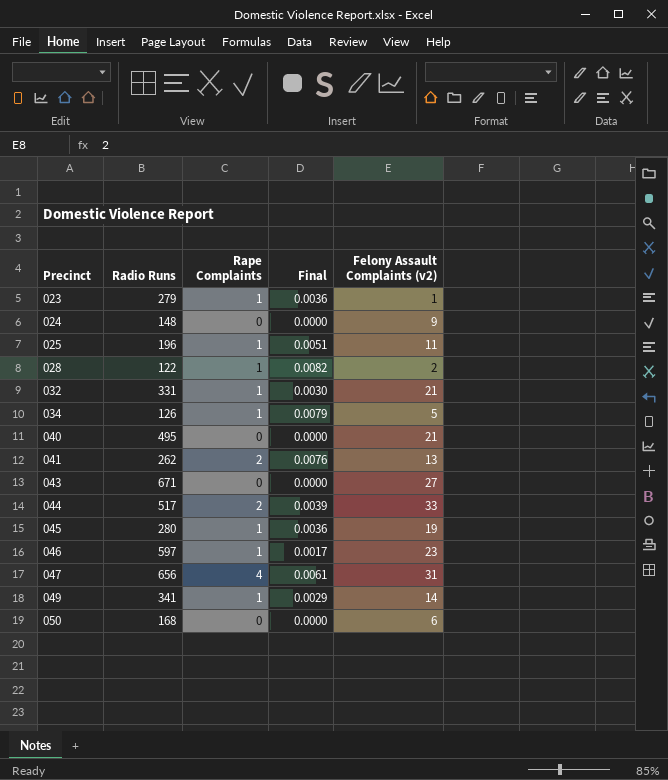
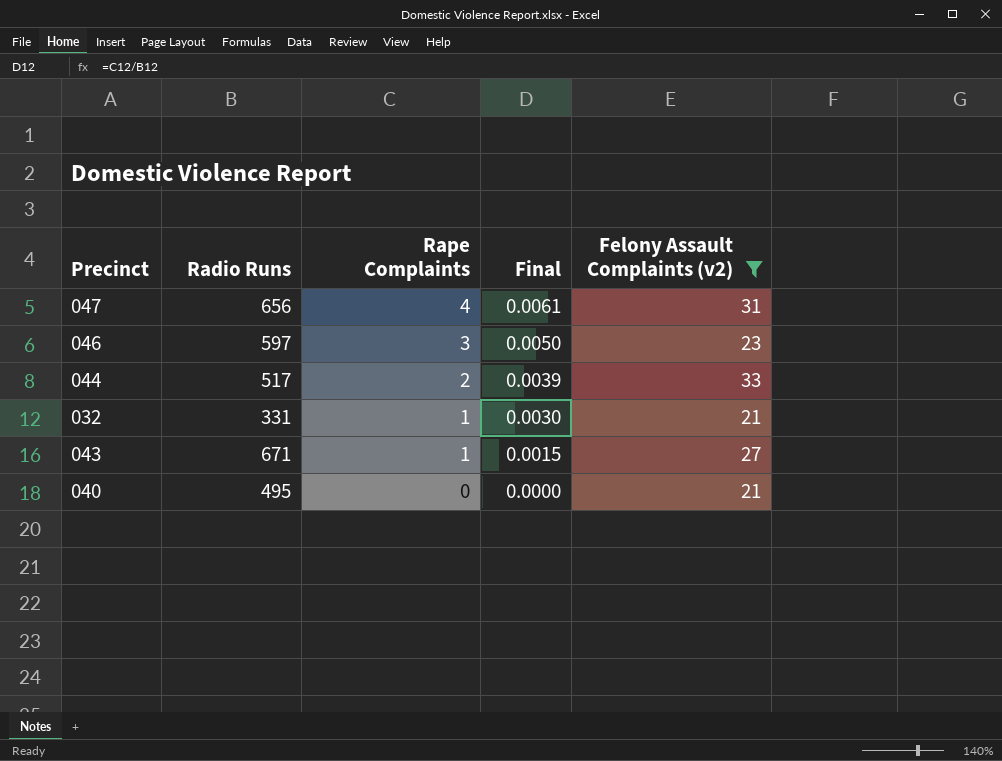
filter: none -> Felony Assault Complaints (v2) >= 21
row order: Precinct ascending -> Rape Complaints descending
046 | Rape Complaints: 1 -> 3
046 | Final: 0.0017 -> 0.0050
043 | Rape Complaints: 0 -> 1
043 | Final: 0.0000 -> 0.0015

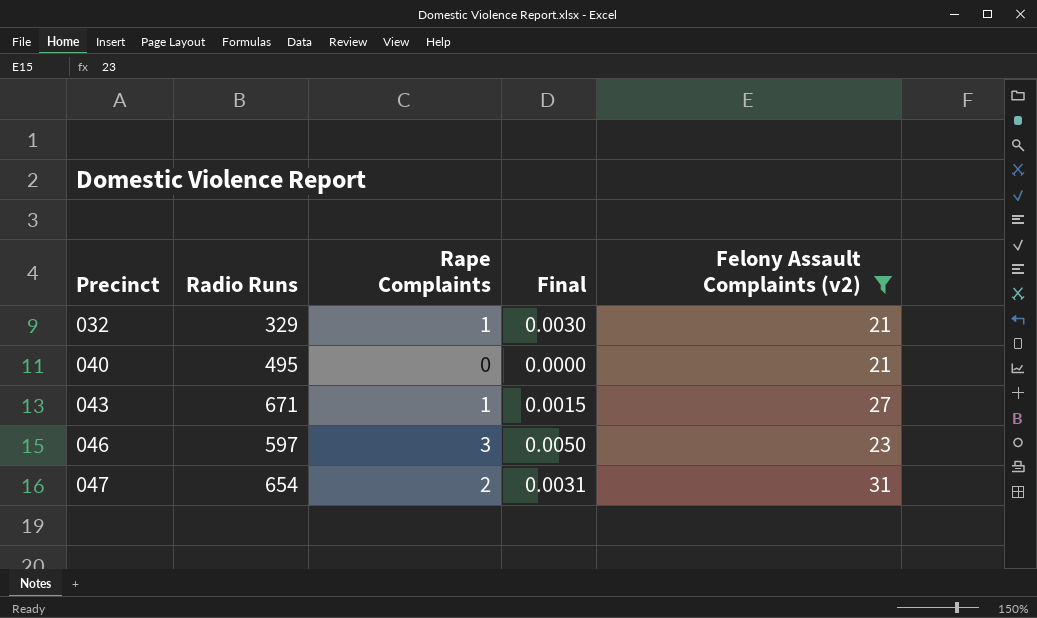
row order: Rape Complaints descending -> Precinct ascending
row 044: 517 | 2 | 0.0039 | 33 -> none
032 | Radio Runs: 331 -> 329
047 | Radio Runs: 656 -> 654
047 | Rape Complaints: 4 -> 2
047 | Final: 0.0061 -> 0.0031

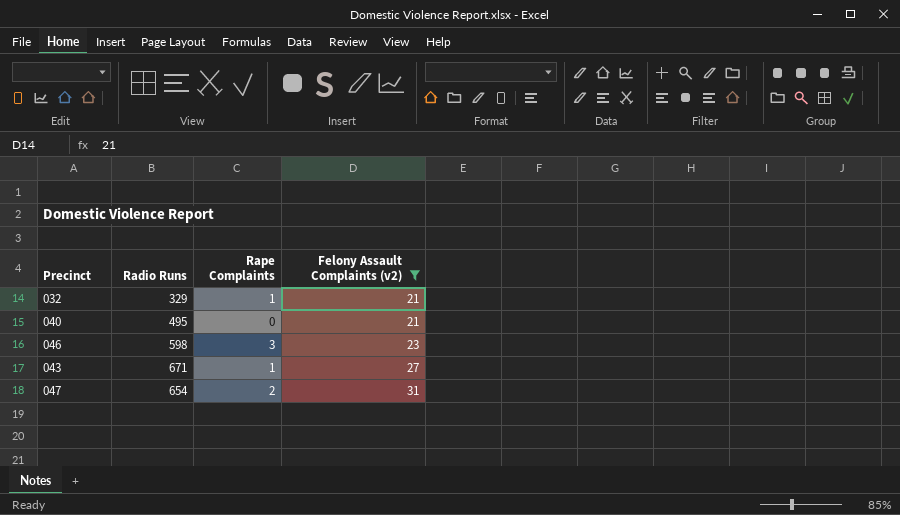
row order: Precinct ascending -> Felony Assault Complaints (v2) ascending
column Final | formula: [Rape Complaints] / [Radio Runs] -> none
046 | Radio Runs: 597 -> 598

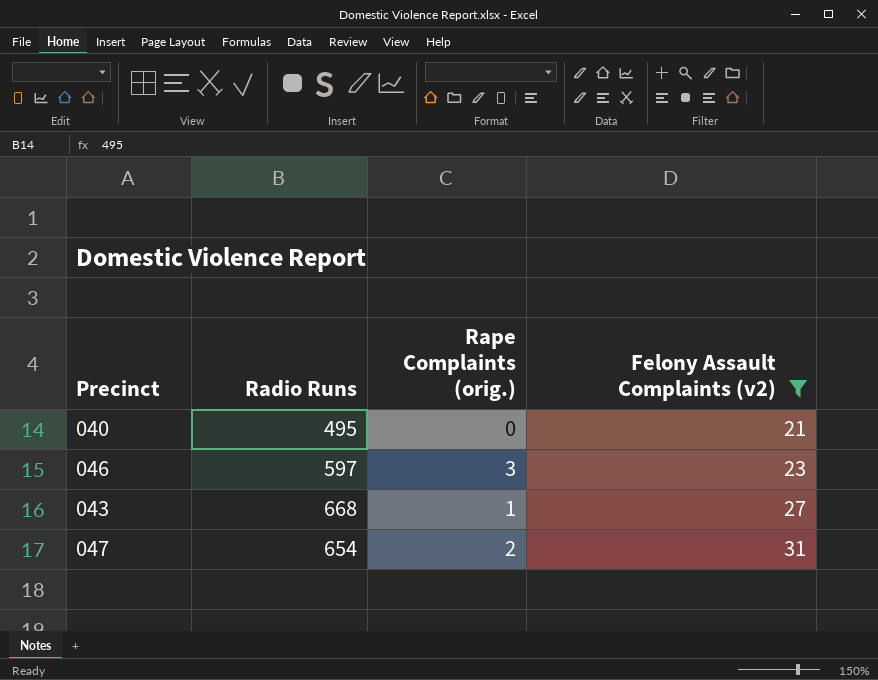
column name: Rape Complaints -> Rape Complaints (orig.)
row 032: 329 | 1 | 21 -> none
046 | Radio Runs: 598 -> 597
043 | Radio Runs: 671 -> 668

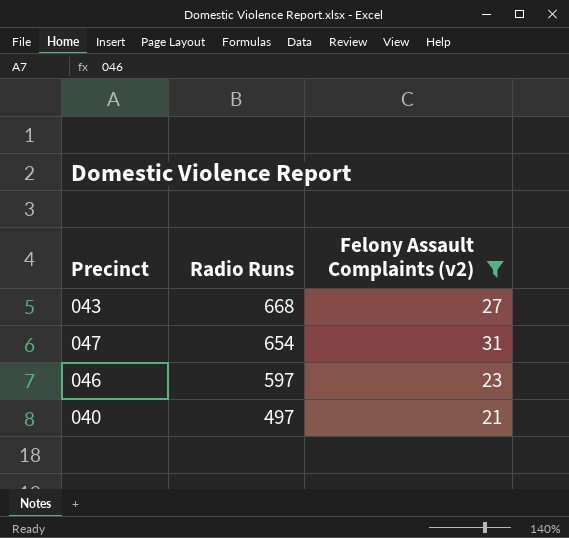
row order: Felony Assault Complaints (v2) ascending -> Radio Runs descending
column Rape Complaints (orig.) | position: 3 -> none
040 | Radio Runs: 495 -> 497

